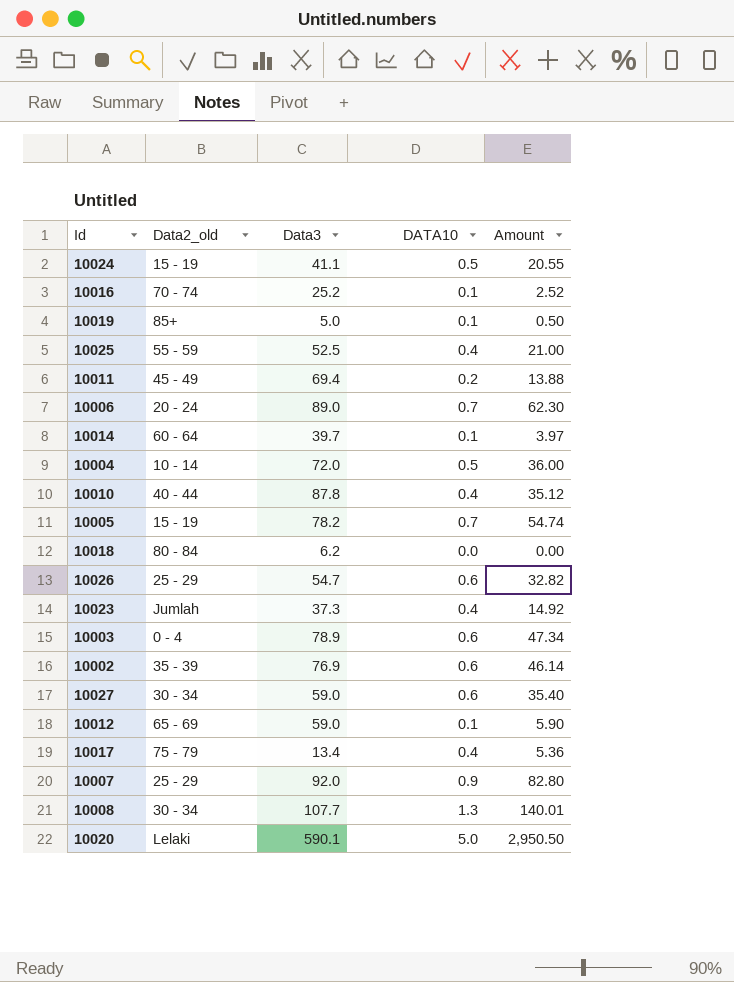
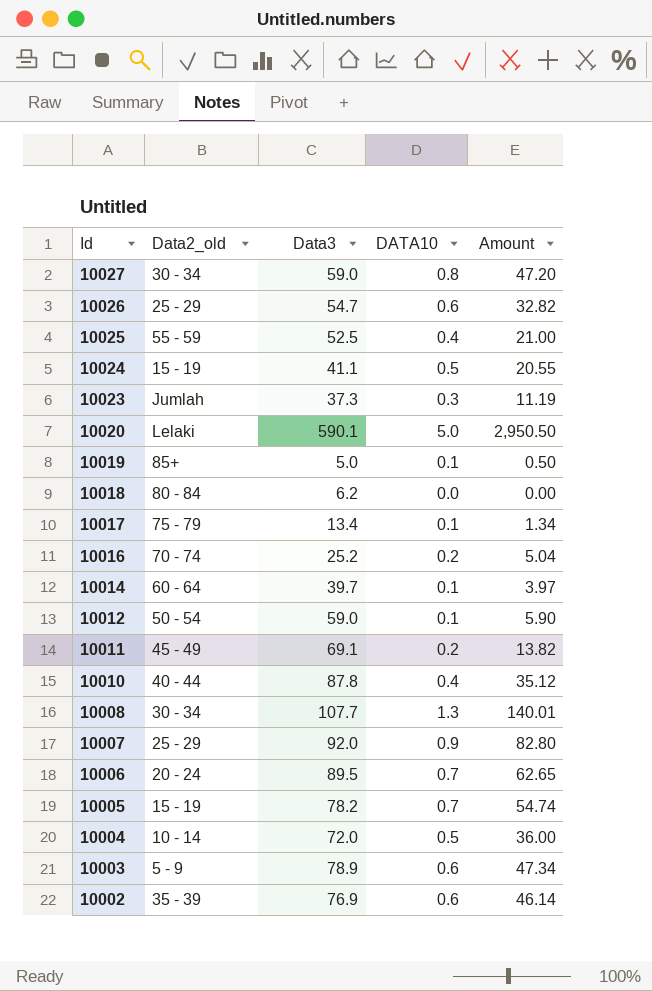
row order: none -> Id descending
10027 | DATA10: 0.6 -> 0.8
10027 | Amount: 35.40 -> 47.20
10023 | DATA10: 0.4 -> 0.3
10023 | Amount: 14.92 -> 11.19
10017 | DATA10: 0.4 -> 0.1
10017 | Amount: 5.36 -> 1.34
10016 | DATA10: 0.1 -> 0.2
10016 | Amount: 2.52 -> 5.04
10012 | Data2_old: 65 - 69 -> 50 - 54
10011 | Data3: 69.4 -> 69.1
10011 | Amount: 13.88 -> 13.82
10006 | Data3: 89.0 -> 89.5
10006 | Amount: 62.30 -> 62.65
10003 | Data2_old: 0 - 4 -> 5 - 9

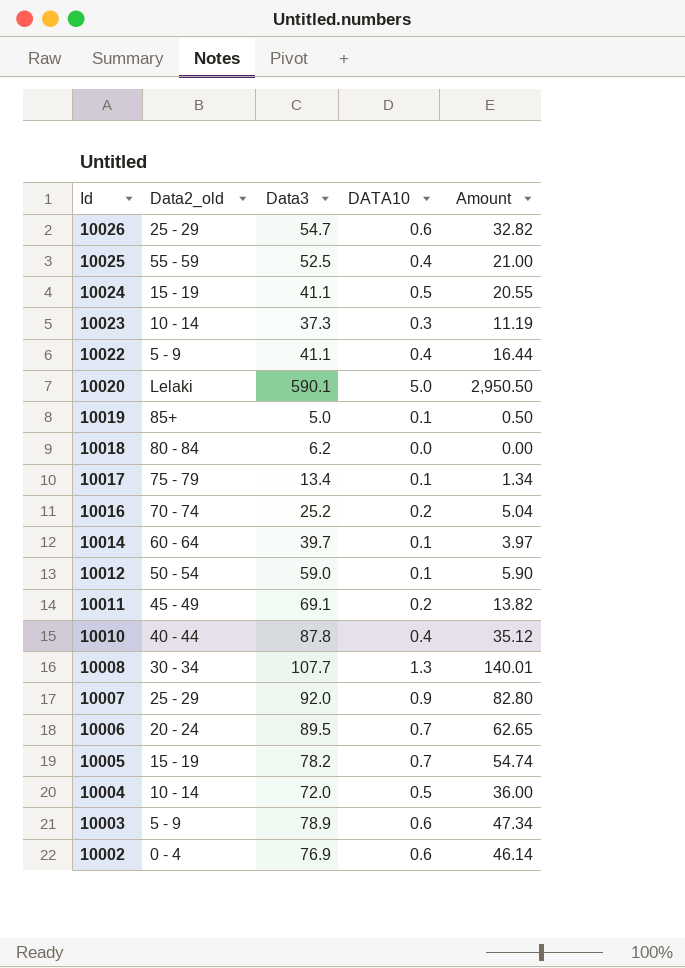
row 10027: 30 - 34 | 59.0 | 0.8 | 47.20 -> none
10023 | Data2_old: Jumlah -> 10 - 14
row 10022: none -> 5 - 9 | 41.1 | 0.4 | 16.44
10002 | Data2_old: 35 - 39 -> 0 - 4

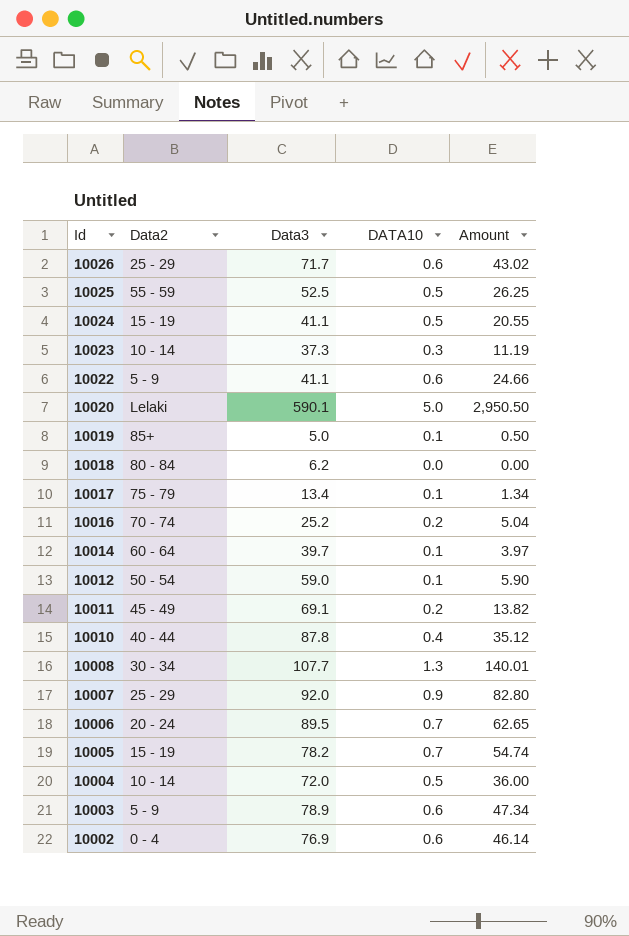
column name: Data2_old -> Data2
10026 | Data3: 54.7 -> 71.7
10026 | Amount: 32.82 -> 43.02
10025 | DATA10: 0.4 -> 0.5
10025 | Amount: 21.00 -> 26.25
10022 | DATA10: 0.4 -> 0.6
10022 | Amount: 16.44 -> 24.66

